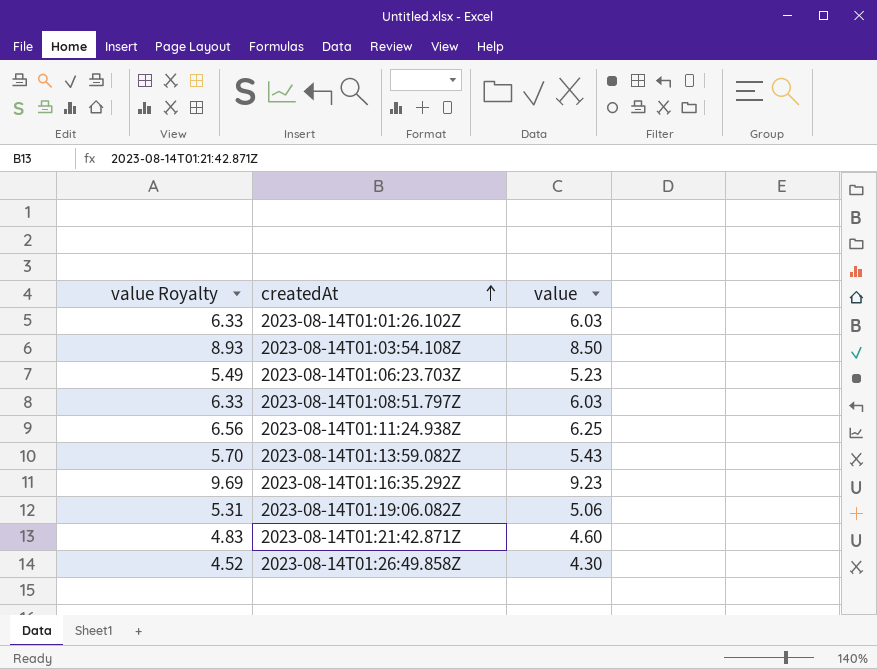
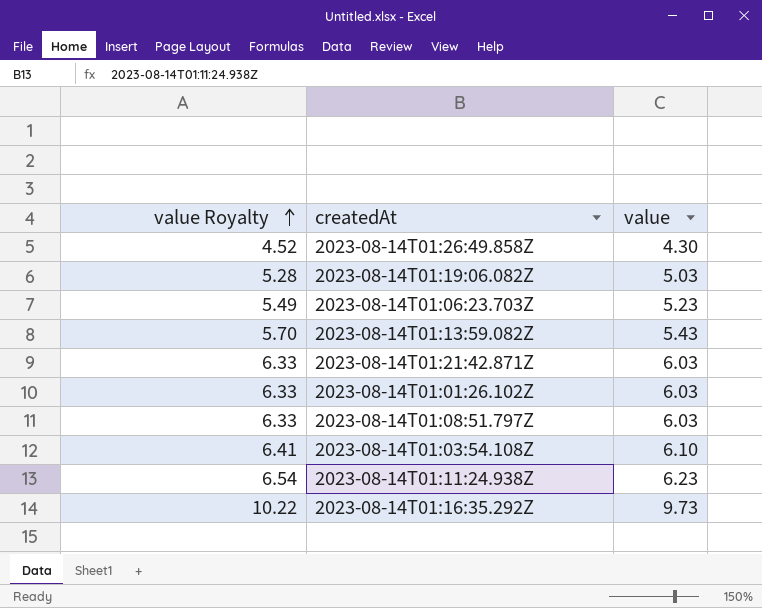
row order: createdAt ascending -> value Royalty ascending
2023-08-14T01:19:06.082Z | value Royalty: 5.31 -> 5.28
2023-08-14T01:19:06.082Z | value: 5.06 -> 5.03
2023-08-14T01:21:42.871Z | value Royalty: 4.83 -> 6.33
2023-08-14T01:21:42.871Z | value: 4.60 -> 6.03
2023-08-14T01:03:54.108Z | value Royalty: 8.93 -> 6.41
2023-08-14T01:03:54.108Z | value: 8.50 -> 6.10
2023-08-14T01:11:24.938Z | value Royalty: 6.56 -> 6.54
2023-08-14T01:11:24.938Z | value: 6.25 -> 6.23
2023-08-14T01:16:35.292Z | value Royalty: 9.69 -> 10.22
2023-08-14T01:16:35.292Z | value: 9.23 -> 9.73

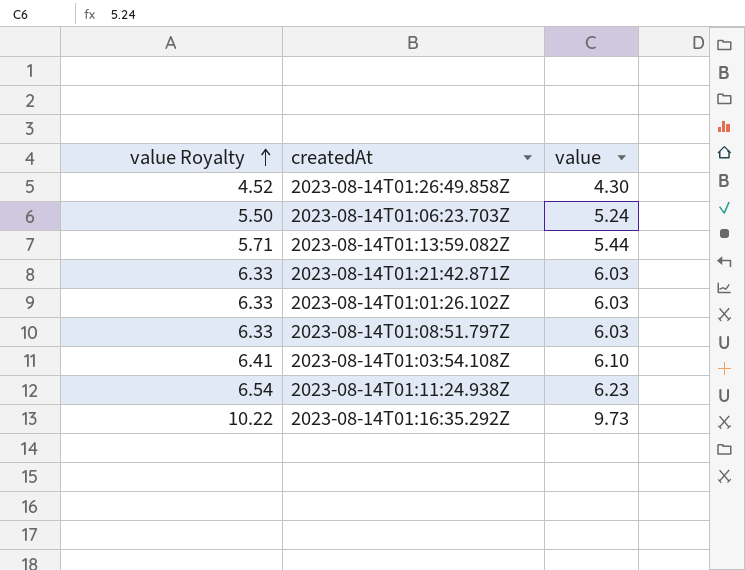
row 2023-08-14T01:19:06.082Z: 5.28 | 5.03 -> none
2023-08-14T01:06:23.703Z | value Royalty: 5.49 -> 5.50
2023-08-14T01:06:23.703Z | value: 5.23 -> 5.24
2023-08-14T01:13:59.082Z | value Royalty: 5.70 -> 5.71
2023-08-14T01:13:59.082Z | value: 5.43 -> 5.44

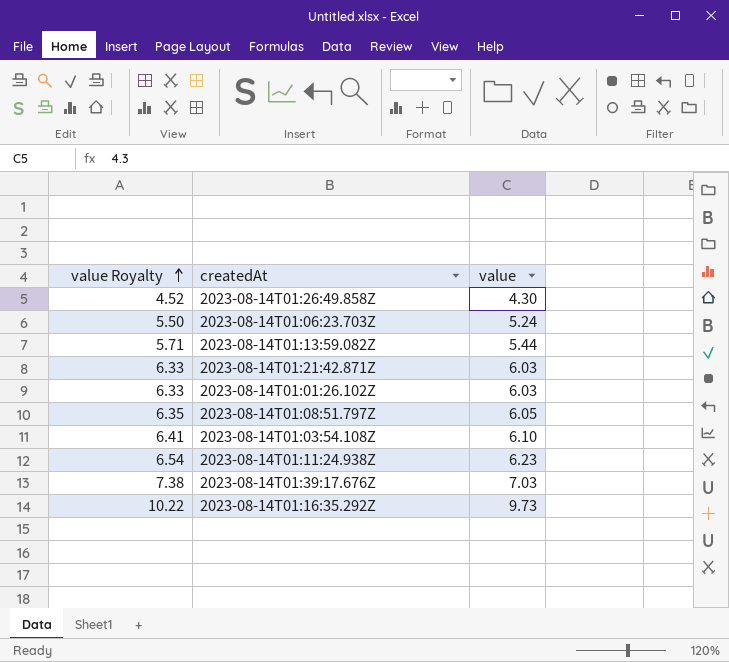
2023-08-14T01:08:51.797Z | value Royalty: 6.33 -> 6.35
2023-08-14T01:08:51.797Z | value: 6.03 -> 6.05
row 2023-08-14T01:39:17.676Z: none -> 7.38 | 7.03

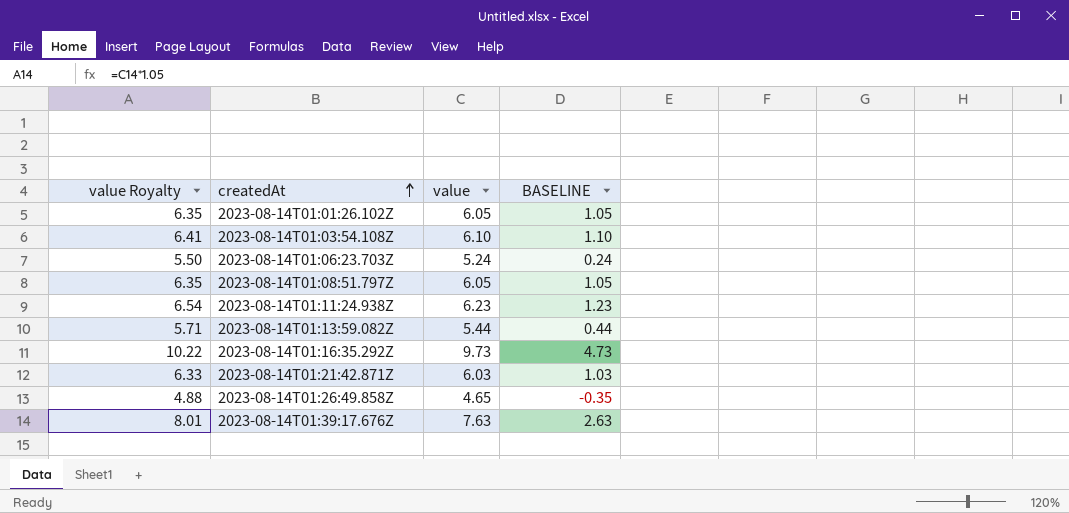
row order: value Royalty ascending -> createdAt ascending
column BASELINE | formula: none -> [value] - 5
2023-08-14T01:01:26.102Z | value Royalty: 6.33 -> 6.35
2023-08-14T01:01:26.102Z | value: 6.03 -> 6.05
2023-08-14T01:26:49.858Z | value Royalty: 4.52 -> 4.88
2023-08-14T01:26:49.858Z | value: 4.30 -> 4.65
2023-08-14T01:39:17.676Z | value Royalty: 7.38 -> 8.01
2023-08-14T01:39:17.676Z | value: 7.03 -> 7.63

